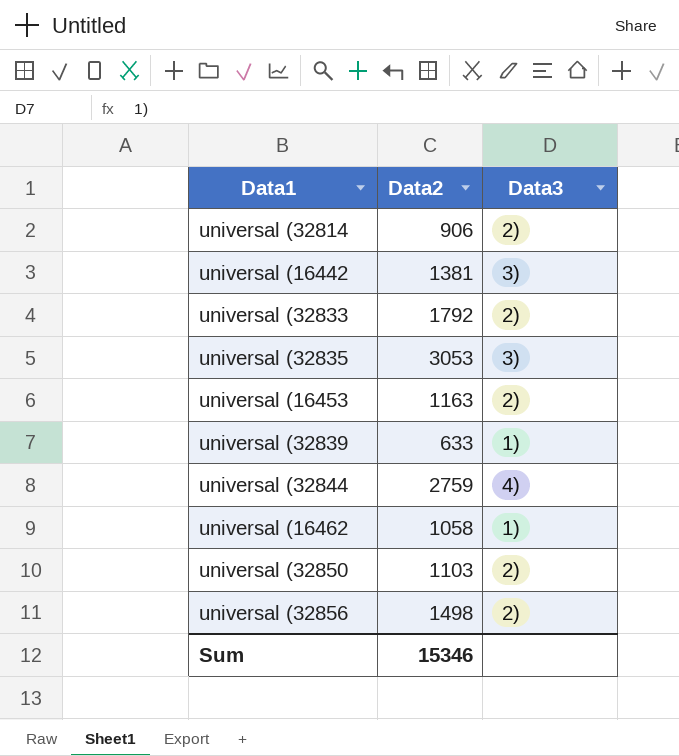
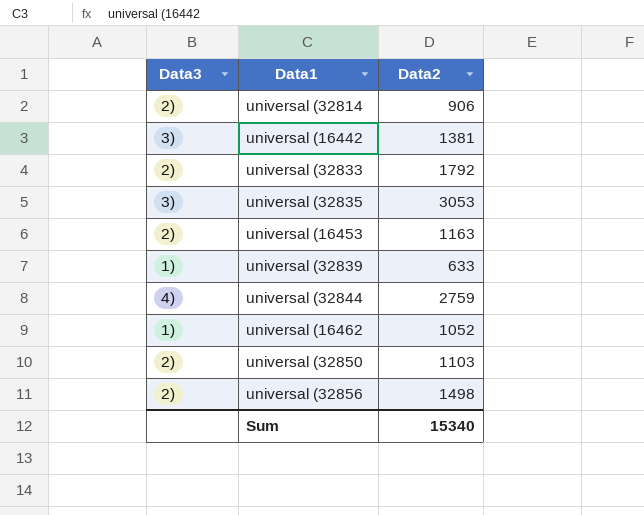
column Data3 | position: 3 -> 1
universal (16462 | Data2: 1058 -> 1052
Sum | Data2: 15346 -> 15340

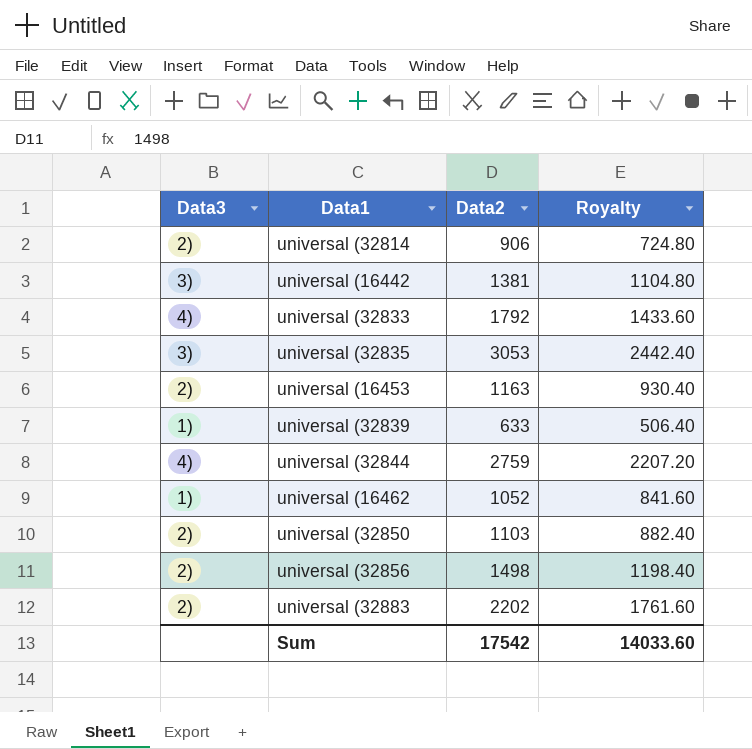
column Royalty | formula: none -> [Data2] * 0.8
universal (32833 | Data3: 2) -> 4)
row universal (32883: none -> 2) | 2202 | 1761.60
Sum | Data2: 15340 -> 17542

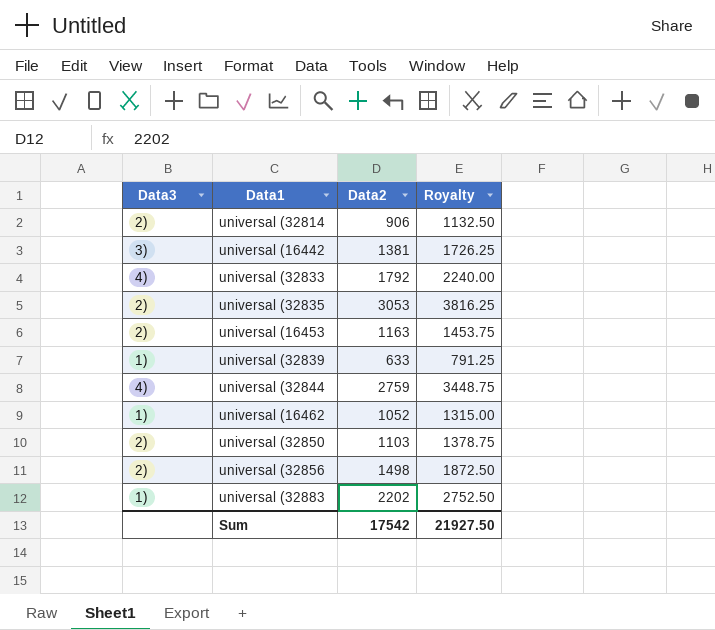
column Royalty | formula: [Data2] * 0.8 -> [Data2] * 1.25
universal (32835 | Data3: 3) -> 2)
universal (32883 | Data3: 2) -> 1)
Sum | Royalty: 14033.60 -> 21927.50

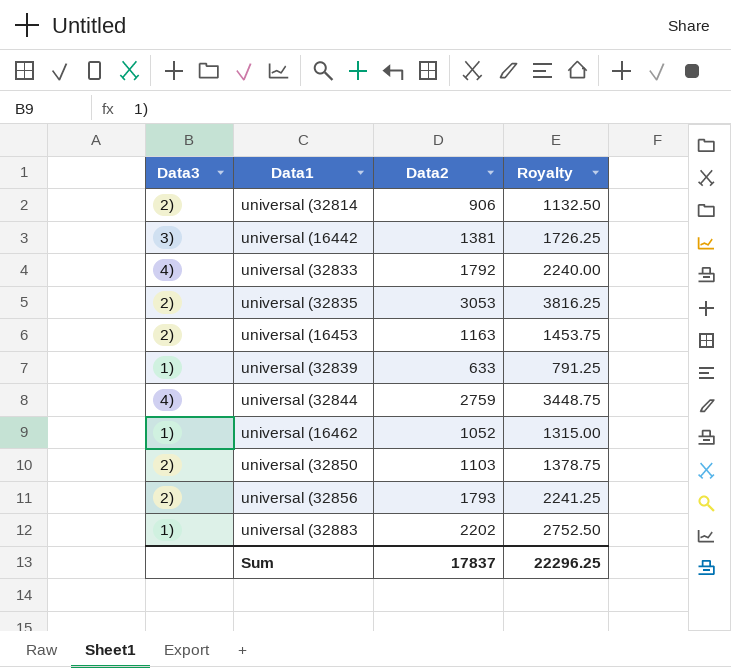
universal (32856 | Data2: 1498 -> 1793
universal (32856 | Royalty: 1872.50 -> 2241.25
Sum | Data2: 17542 -> 17837
Sum | Royalty: 21927.50 -> 22296.25

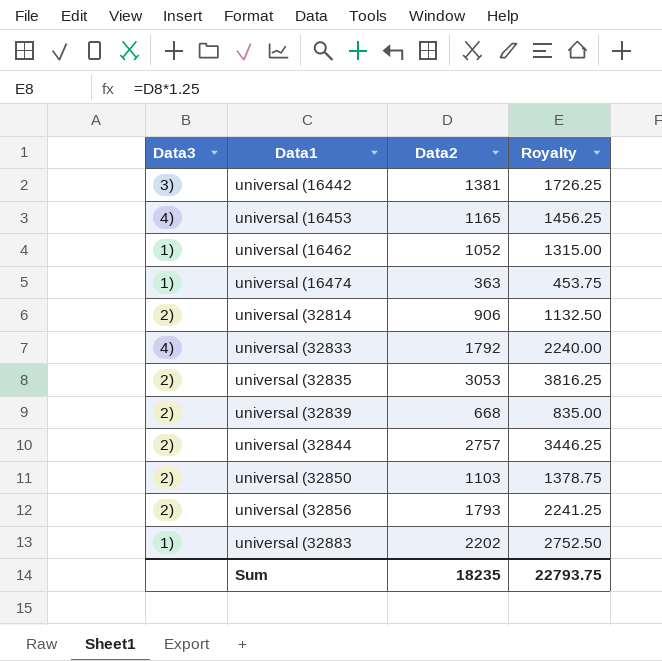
row order: none -> Data1 ascending
universal (16453 | Data3: 2) -> 4)
universal (16453 | Data2: 1163 -> 1165
universal (16453 | Royalty: 1453.75 -> 1456.25
row universal (16474: none -> 1) | 363 | 453.75
universal (32839 | Data3: 1) -> 2)
universal (32839 | Data2: 633 -> 668
universal (32839 | Royalty: 791.25 -> 835.00
universal (32844 | Data3: 4) -> 2)
universal (32844 | Data2: 2759 -> 2757
universal (32844 | Royalty: 3448.75 -> 3446.25
Sum | Data2: 17837 -> 18235
Sum | Royalty: 22296.25 -> 22793.75

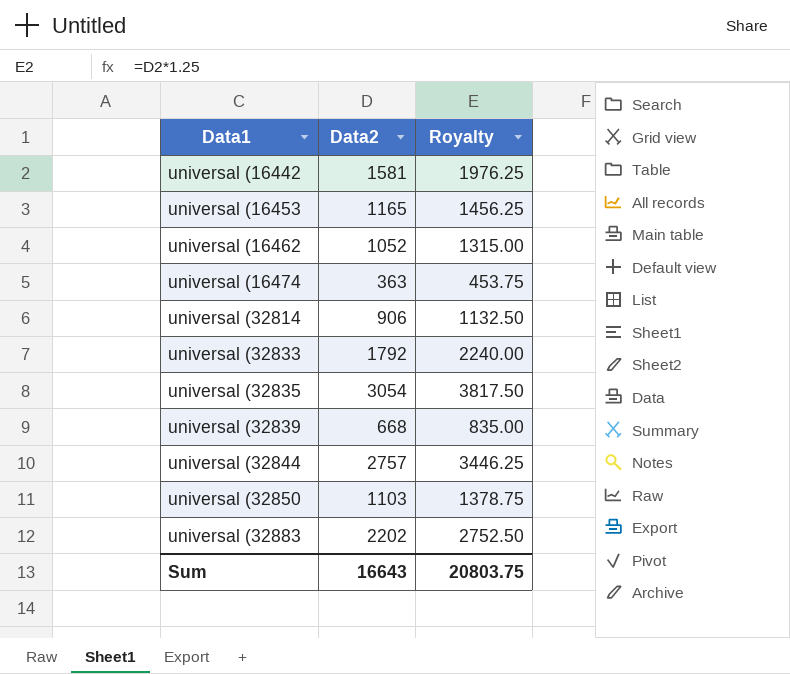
column Data3 | position: 1 -> none
row universal (32856: 2) | 1793 | 2241.25 -> none
universal (16442 | Data2: 1381 -> 1581
universal (16442 | Royalty: 1726.25 -> 1976.25
universal (32835 | Data2: 3053 -> 3054
universal (32835 | Royalty: 3816.25 -> 3817.50
Sum | Data2: 18235 -> 16643
Sum | Royalty: 22793.75 -> 20803.75

